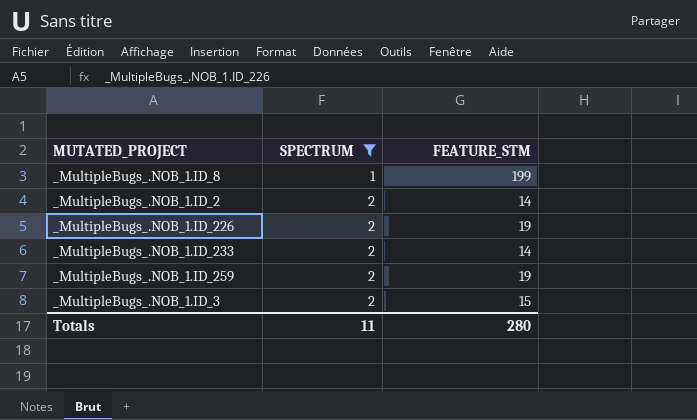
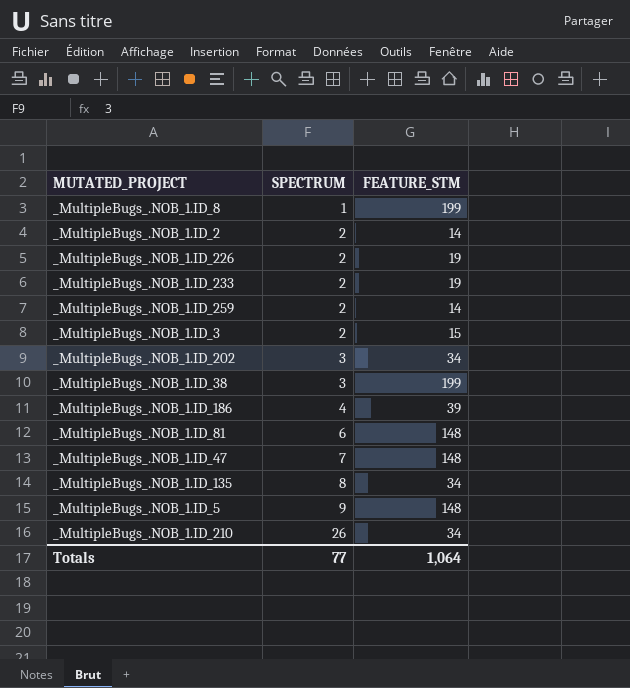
filter: SPECTRUM <= 2 -> none
_MultipleBugs_.NOB_1.ID_233 | FEATURE_STM: 14 -> 19
_MultipleBugs_.NOB_1.ID_259 | FEATURE_STM: 19 -> 14
Totals | SPECTRUM: 11 -> 77
Totals | FEATURE_STM: 280 -> 1,064

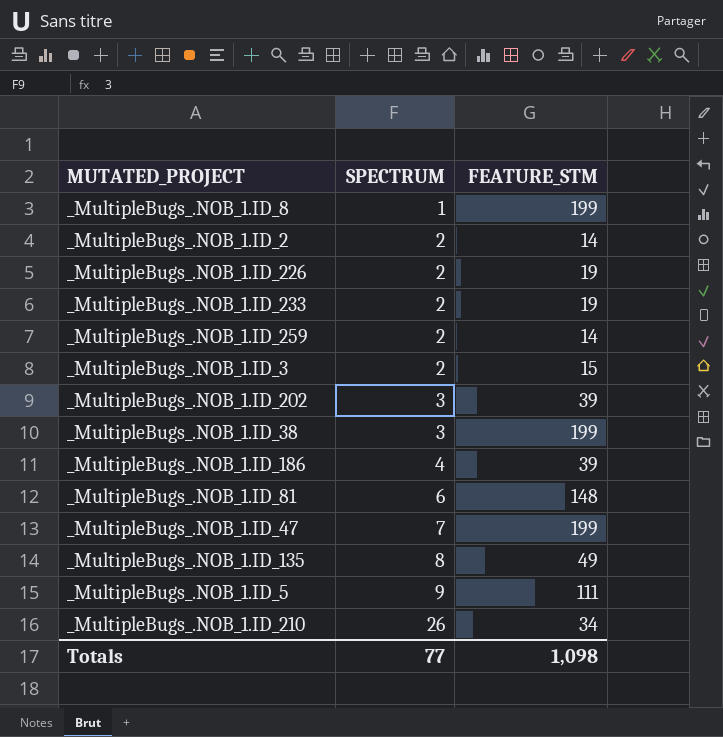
_MultipleBugs_.NOB_1.ID_202 | FEATURE_STM: 34 -> 39
_MultipleBugs_.NOB_1.ID_47 | FEATURE_STM: 148 -> 199
_MultipleBugs_.NOB_1.ID_135 | FEATURE_STM: 34 -> 49
_MultipleBugs_.NOB_1.ID_5 | FEATURE_STM: 148 -> 111
Totals | FEATURE_STM: 1,064 -> 1,098

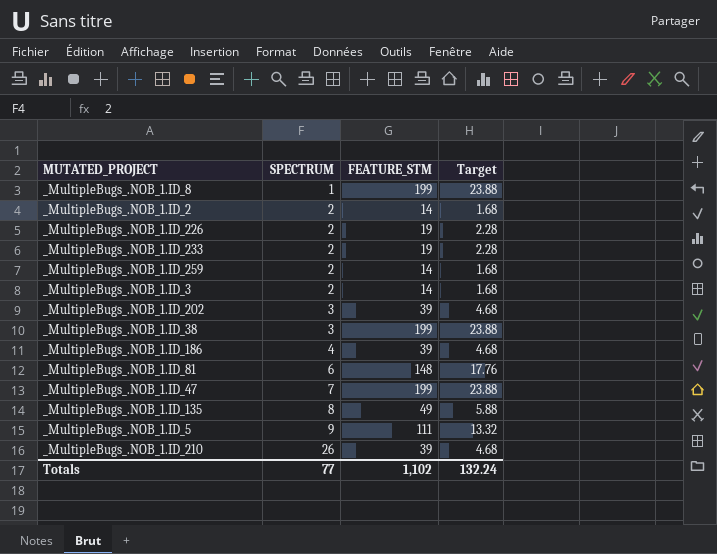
column Target | formula: none -> [FEATURE_STM] * 0.12
_MultipleBugs_.NOB_1.ID_3 | FEATURE_STM: 15 -> 14
_MultipleBugs_.NOB_1.ID_210 | FEATURE_STM: 34 -> 39
Totals | FEATURE_STM: 1,098 -> 1,102

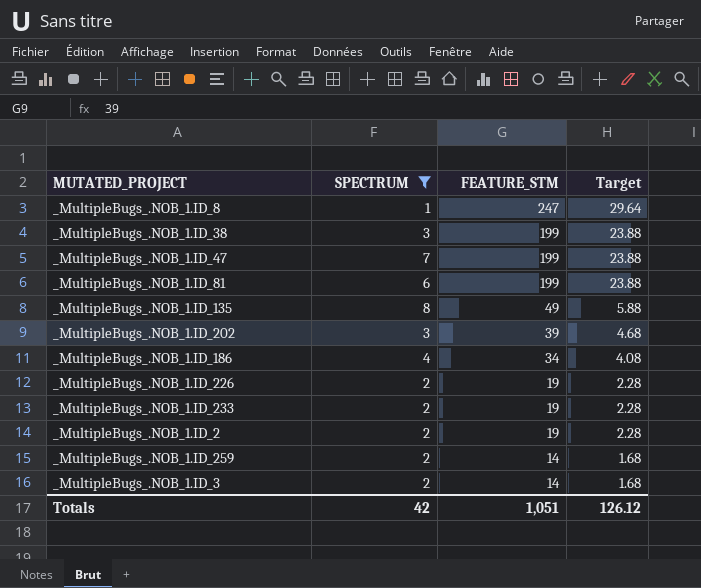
filter: none -> SPECTRUM <= 8
row order: SPECTRUM ascending -> FEATURE_STM descending
_MultipleBugs_.NOB_1.ID_8 | FEATURE_STM: 199 -> 247
_MultipleBugs_.NOB_1.ID_8 | Target: 23.88 -> 29.64
_MultipleBugs_.NOB_1.ID_81 | FEATURE_STM: 148 -> 199
_MultipleBugs_.NOB_1.ID_81 | Target: 17.76 -> 23.88
_MultipleBugs_.NOB_1.ID_186 | FEATURE_STM: 39 -> 34
_MultipleBugs_.NOB_1.ID_186 | Target: 4.68 -> 4.08
_MultipleBugs_.NOB_1.ID_2 | FEATURE_STM: 14 -> 19
_MultipleBugs_.NOB_1.ID_2 | Target: 1.68 -> 2.28
Totals | SPECTRUM: 77 -> 42
Totals | FEATURE_STM: 1,102 -> 1,051
Totals | Target: 132.24 -> 126.12

